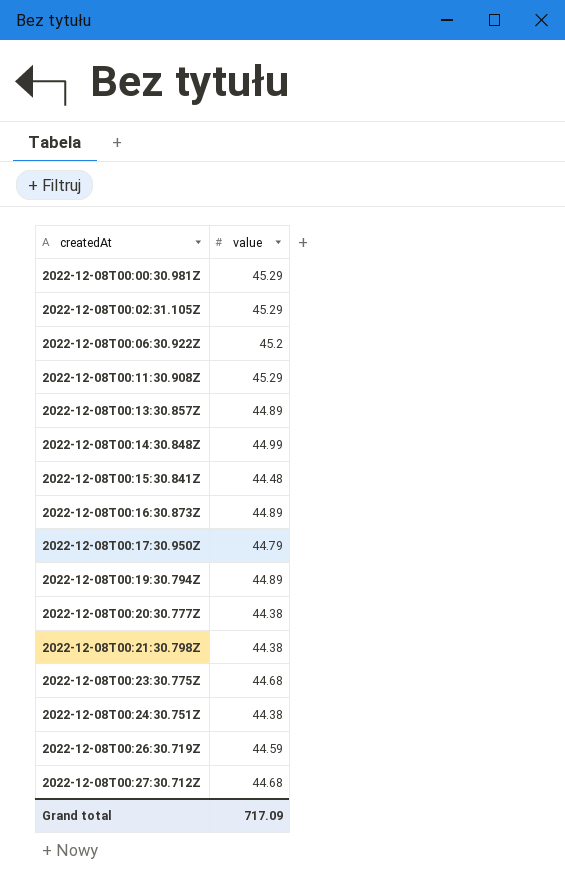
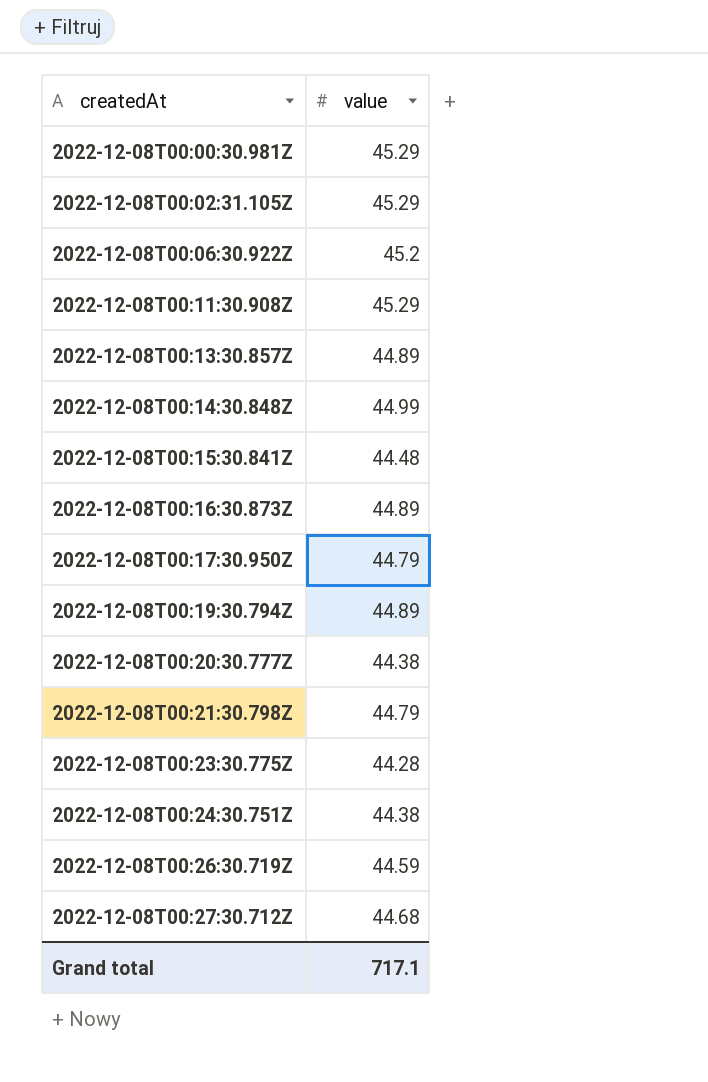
2022-12-08T00:21:30.798Z | value: 44.38 -> 44.79
2022-12-08T00:23:30.775Z | value: 44.68 -> 44.28
Grand total | value: 717.09 -> 717.1

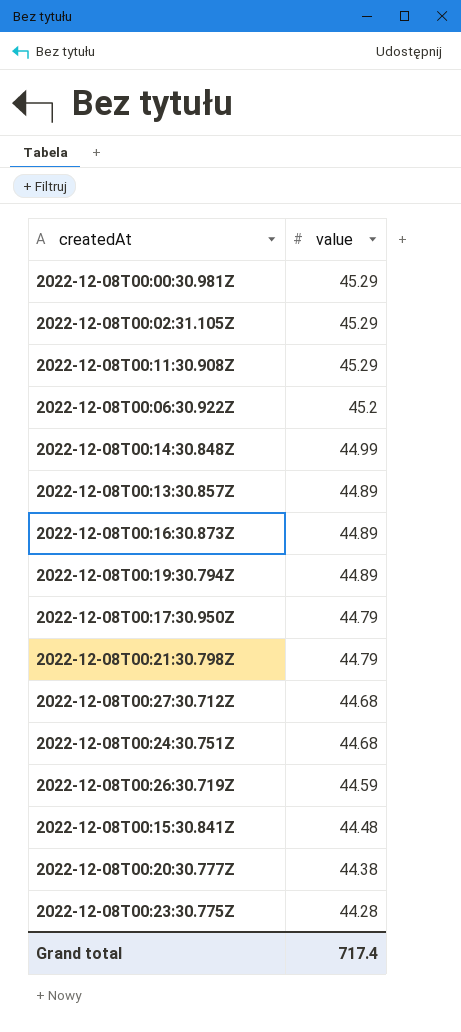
row order: createdAt ascending -> value descending
2022-12-08T00:24:30.751Z | value: 44.38 -> 44.68
Grand total | value: 717.1 -> 717.4

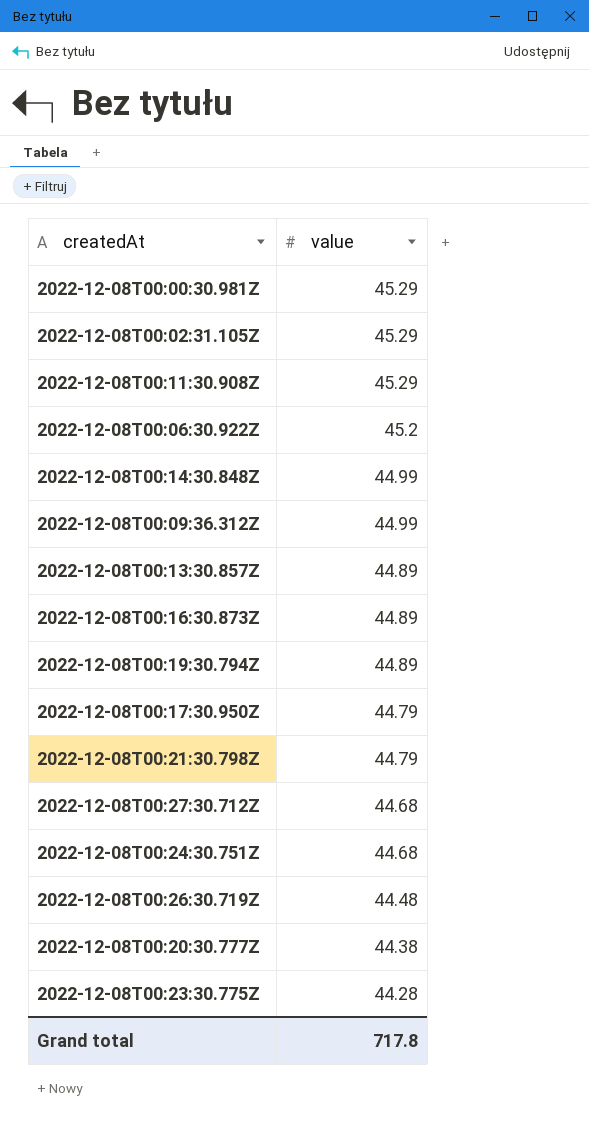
row 2022-12-08T00:15:30.841Z: 44.48 -> none
row 2022-12-08T00:09:36.312Z: none -> 44.99
2022-12-08T00:26:30.719Z | value: 44.59 -> 44.48
Grand total | value: 717.4 -> 717.8

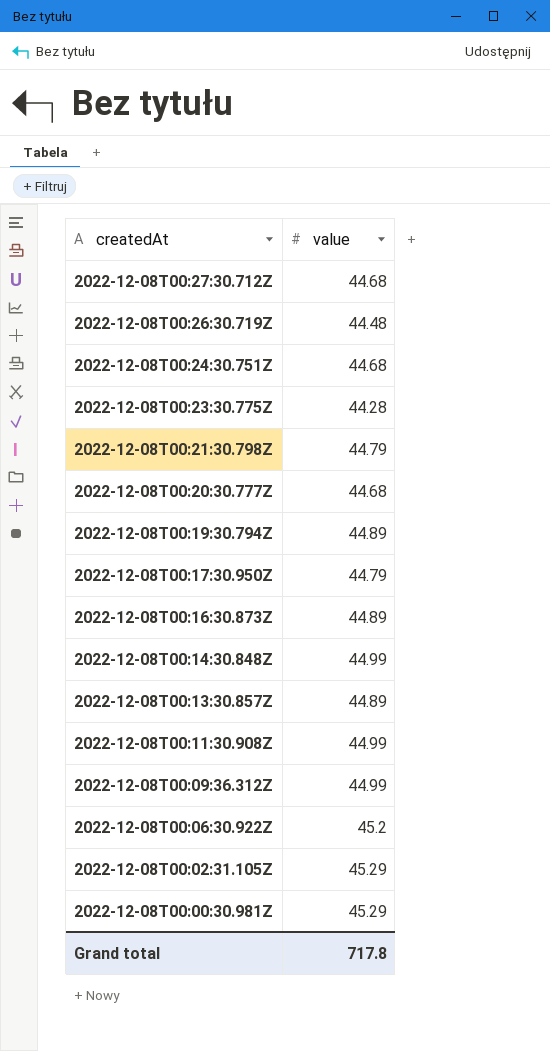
row order: value descending -> createdAt descending
2022-12-08T00:20:30.777Z | value: 44.38 -> 44.68
2022-12-08T00:11:30.908Z | value: 45.29 -> 44.99

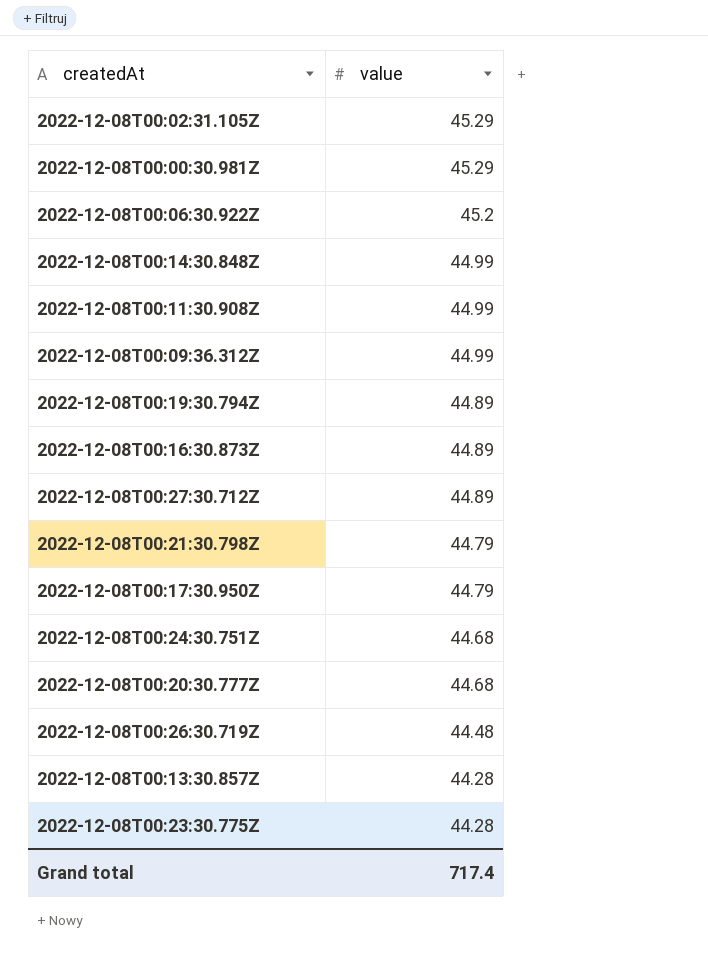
row order: createdAt descending -> value descending
2022-12-08T00:27:30.712Z | value: 44.68 -> 44.89
2022-12-08T00:13:30.857Z | value: 44.89 -> 44.28
Grand total | value: 717.8 -> 717.4

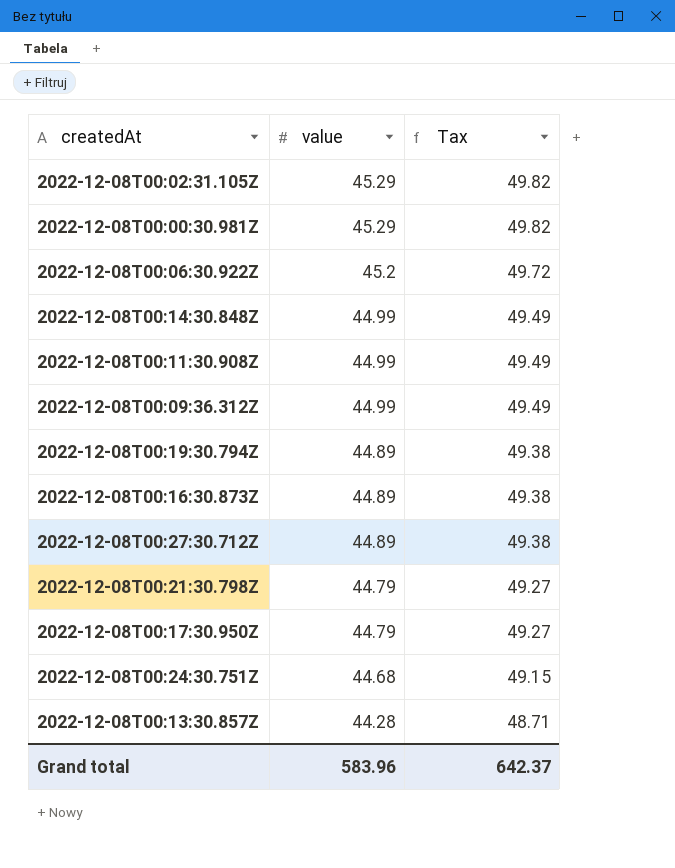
column Tax | formula: none -> [value] * 1.1
row 2022-12-08T00:20:30.777Z: 44.68 -> none
row 2022-12-08T00:26:30.719Z: 44.48 -> none
row 2022-12-08T00:23:30.775Z: 44.28 -> none
Grand total | value: 717.4 -> 583.96

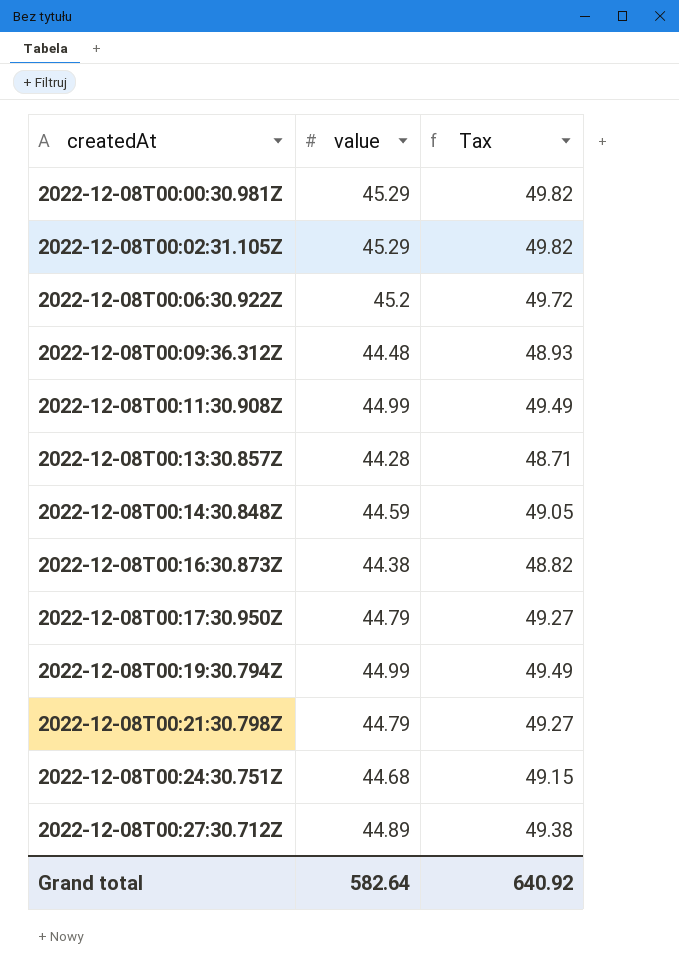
row order: value descending -> createdAt ascending
2022-12-08T00:09:36.312Z | value: 44.99 -> 44.48
2022-12-08T00:09:36.312Z | Tax: 49.49 -> 48.93
2022-12-08T00:14:30.848Z | value: 44.99 -> 44.59
2022-12-08T00:14:30.848Z | Tax: 49.49 -> 49.05
2022-12-08T00:16:30.873Z | value: 44.89 -> 44.38
2022-12-08T00:16:30.873Z | Tax: 49.38 -> 48.82
2022-12-08T00:19:30.794Z | value: 44.89 -> 44.99
2022-12-08T00:19:30.794Z | Tax: 49.38 -> 49.49
Grand total | value: 583.96 -> 582.64
Grand total | Tax: 642.37 -> 640.92

